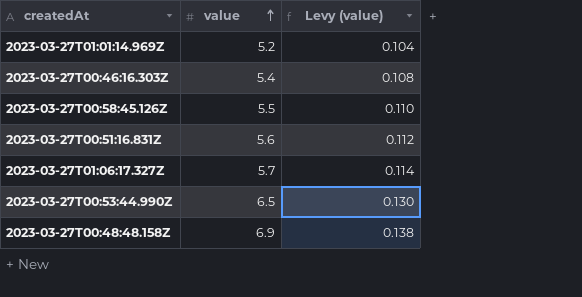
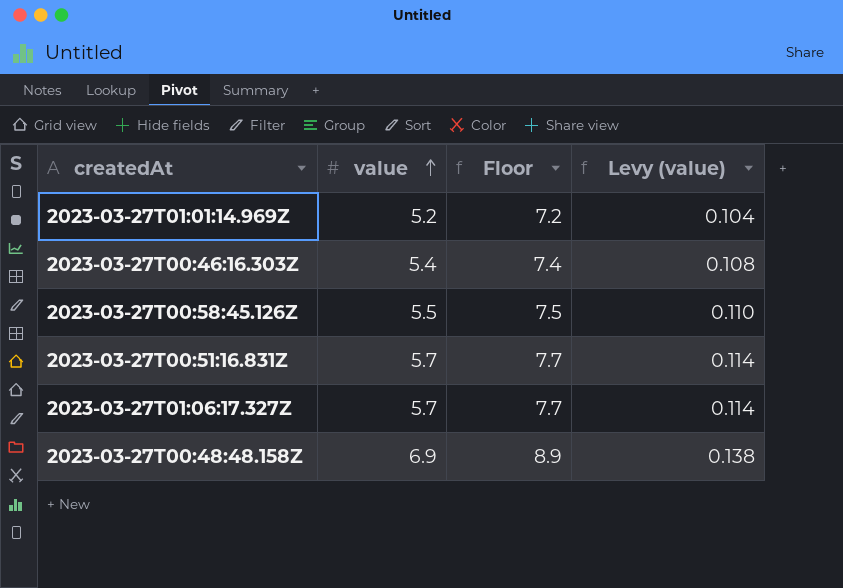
column Floor | formula: none -> [value] + 2
row 2023-03-27T00:53:44.990Z: 6.5 | 0.130 -> none
2023-03-27T00:51:16.831Z | value: 5.6 -> 5.7
2023-03-27T00:51:16.831Z | Levy (value): 0.112 -> 0.114

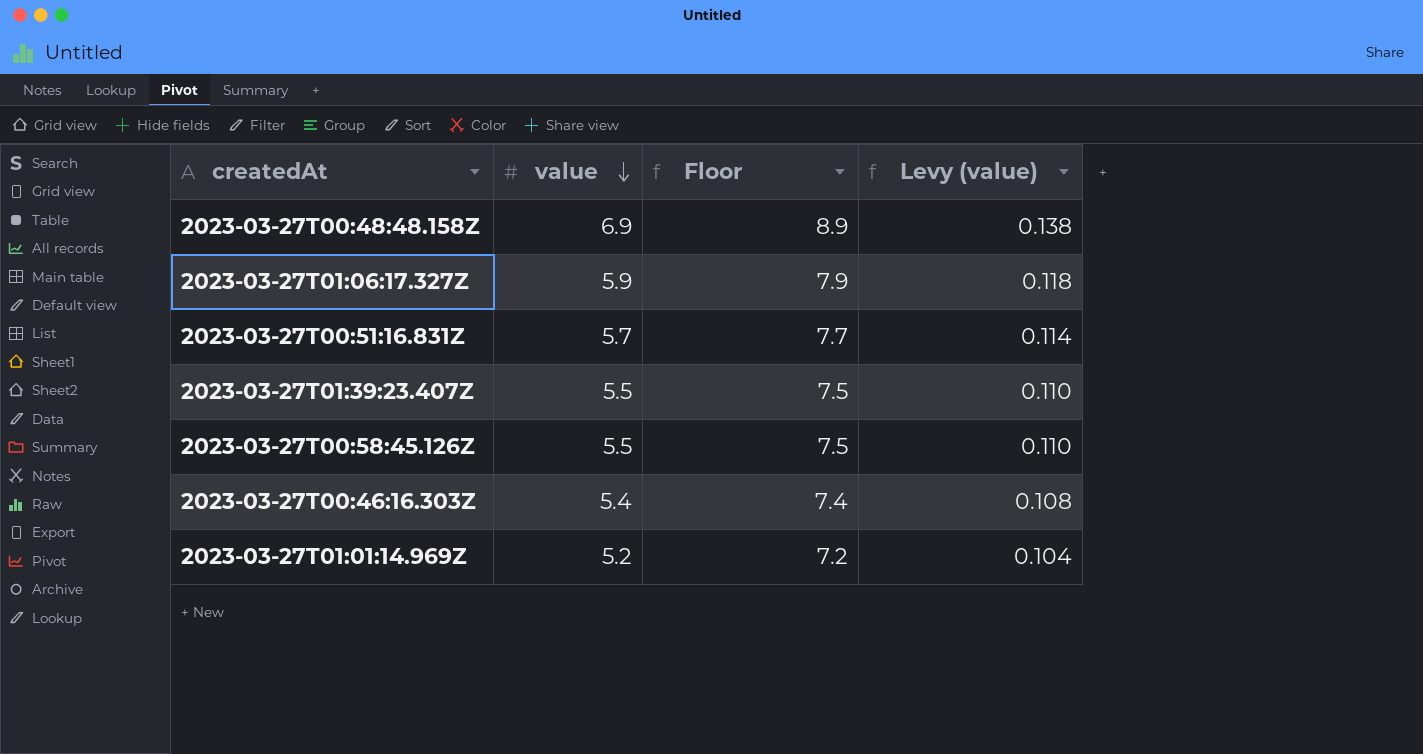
row order: value ascending -> value descending
2023-03-27T01:06:17.327Z | value: 5.7 -> 5.9
2023-03-27T01:06:17.327Z | Floor: 7.7 -> 7.9
2023-03-27T01:06:17.327Z | Levy (value): 0.114 -> 0.118
row 2023-03-27T01:39:23.407Z: none -> 5.5 | 7.5 | 0.110

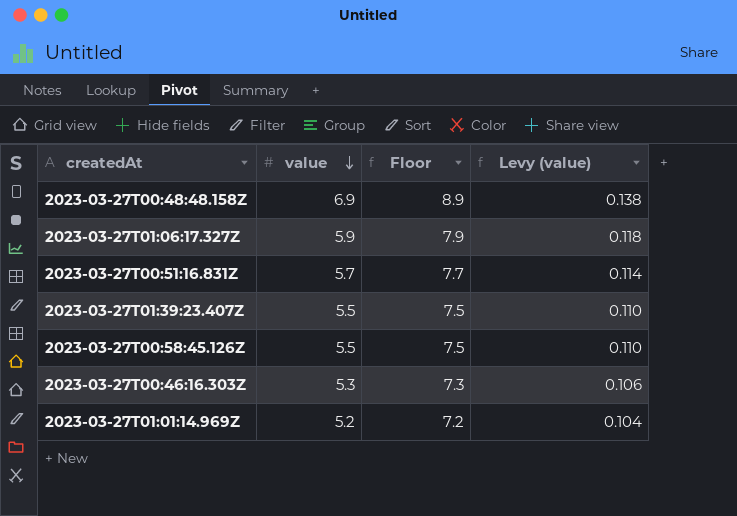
2023-03-27T00:46:16.303Z | value: 5.4 -> 5.3
2023-03-27T00:46:16.303Z | Floor: 7.4 -> 7.3
2023-03-27T00:46:16.303Z | Levy (value): 0.108 -> 0.106

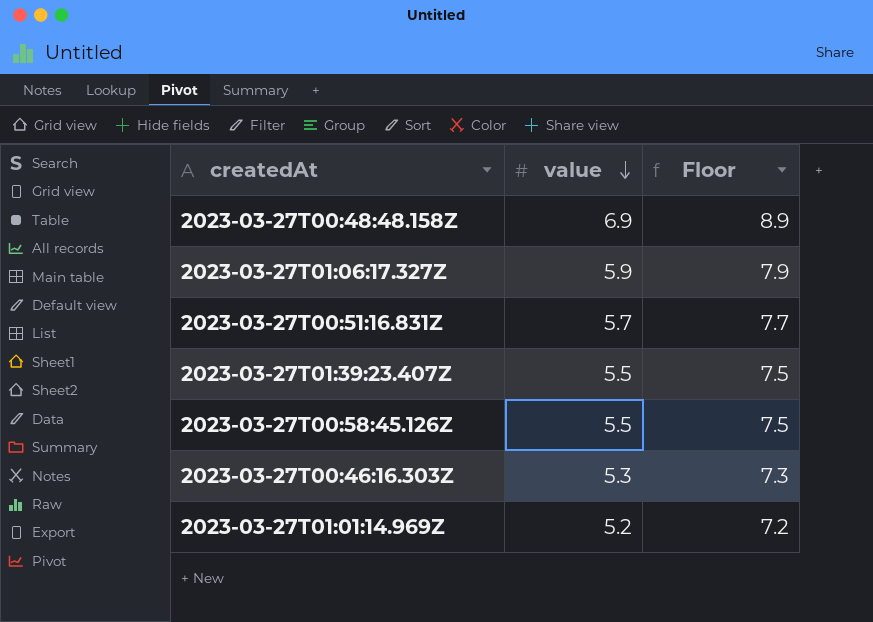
column Levy (value) | formula: [value] * 0.02 -> none

